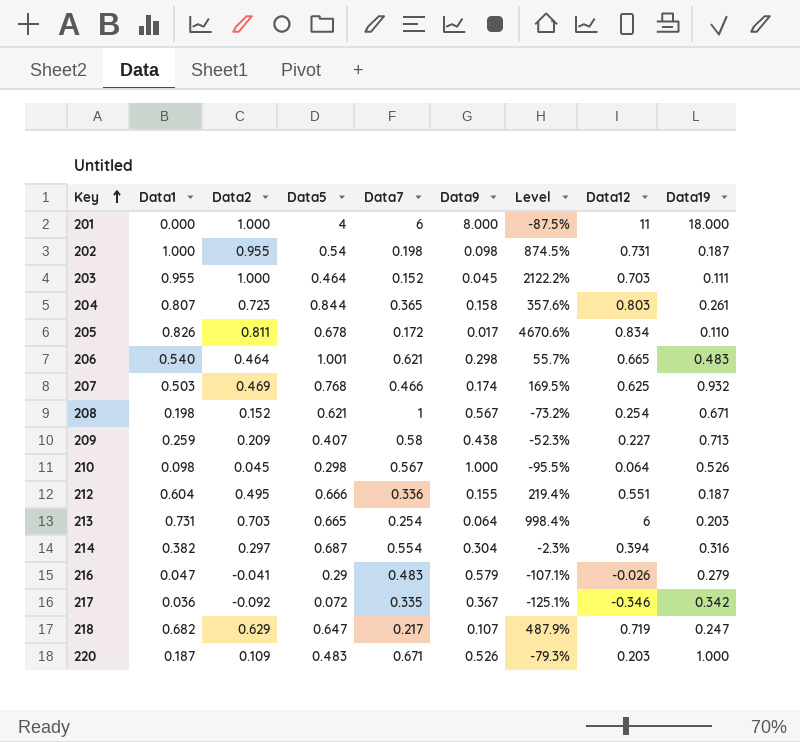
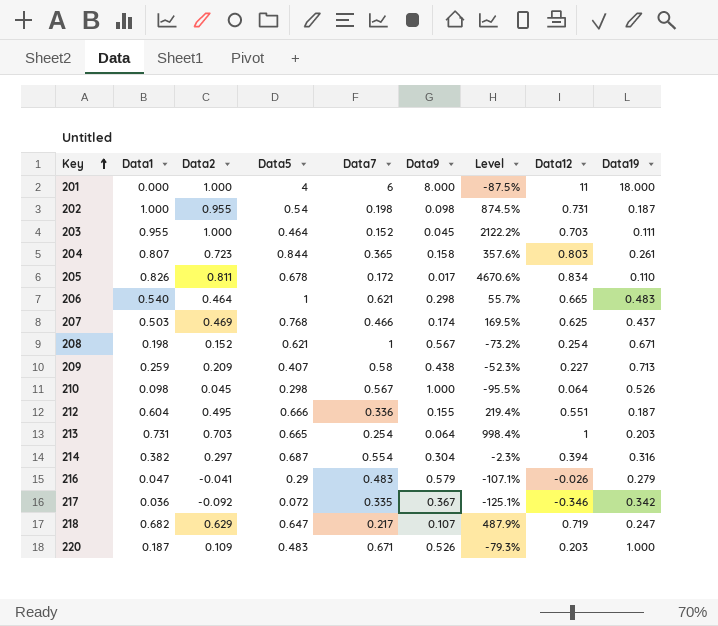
206 | Data5: 1.001 -> 1
207 | Data19: 0.932 -> 0.437
213 | Data12: 6 -> 1

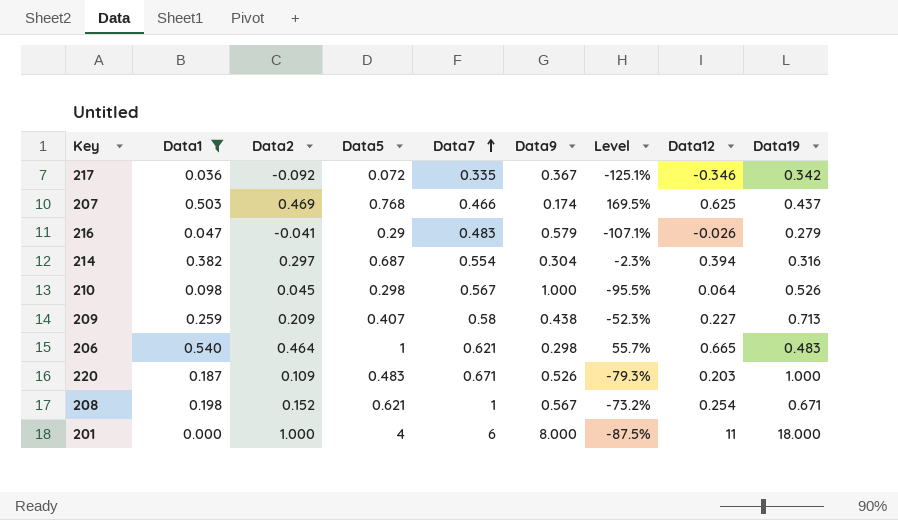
filter: none -> Data1 <= 0.540
row order: Key ascending -> Data7 ascending

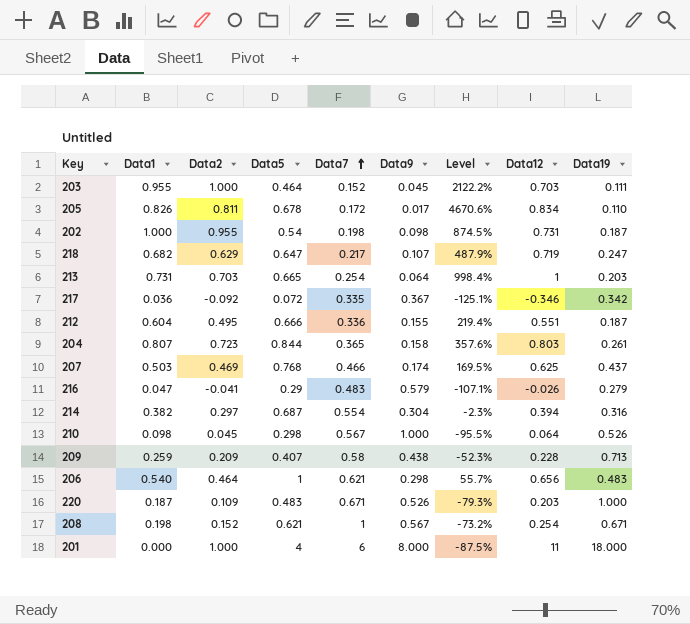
filter: Data1 <= 0.540 -> none
209 | Data12: 0.227 -> 0.228
206 | Data12: 0.665 -> 0.656

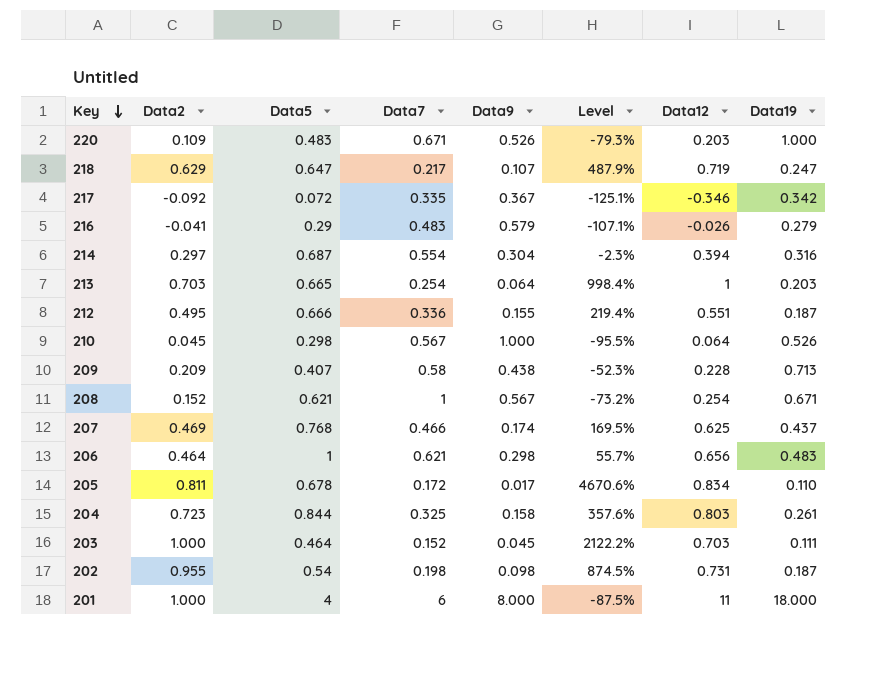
row order: Data7 ascending -> Key descending
column Data1 | position: 2 -> none
204 | Data7: 0.365 -> 0.325

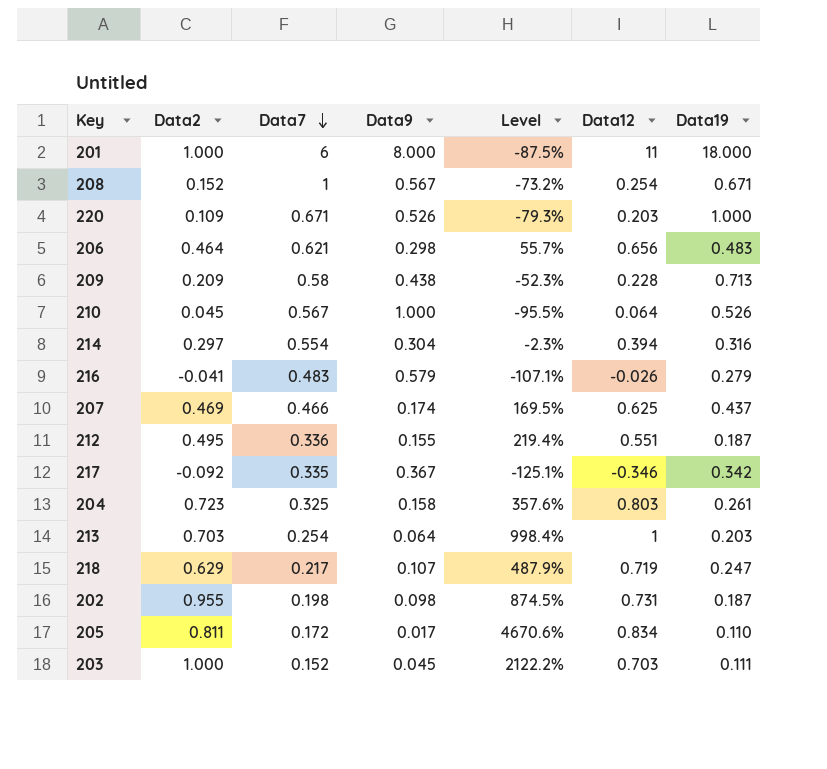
row order: Key descending -> Data7 descending
column Data5 | position: 3 -> none

